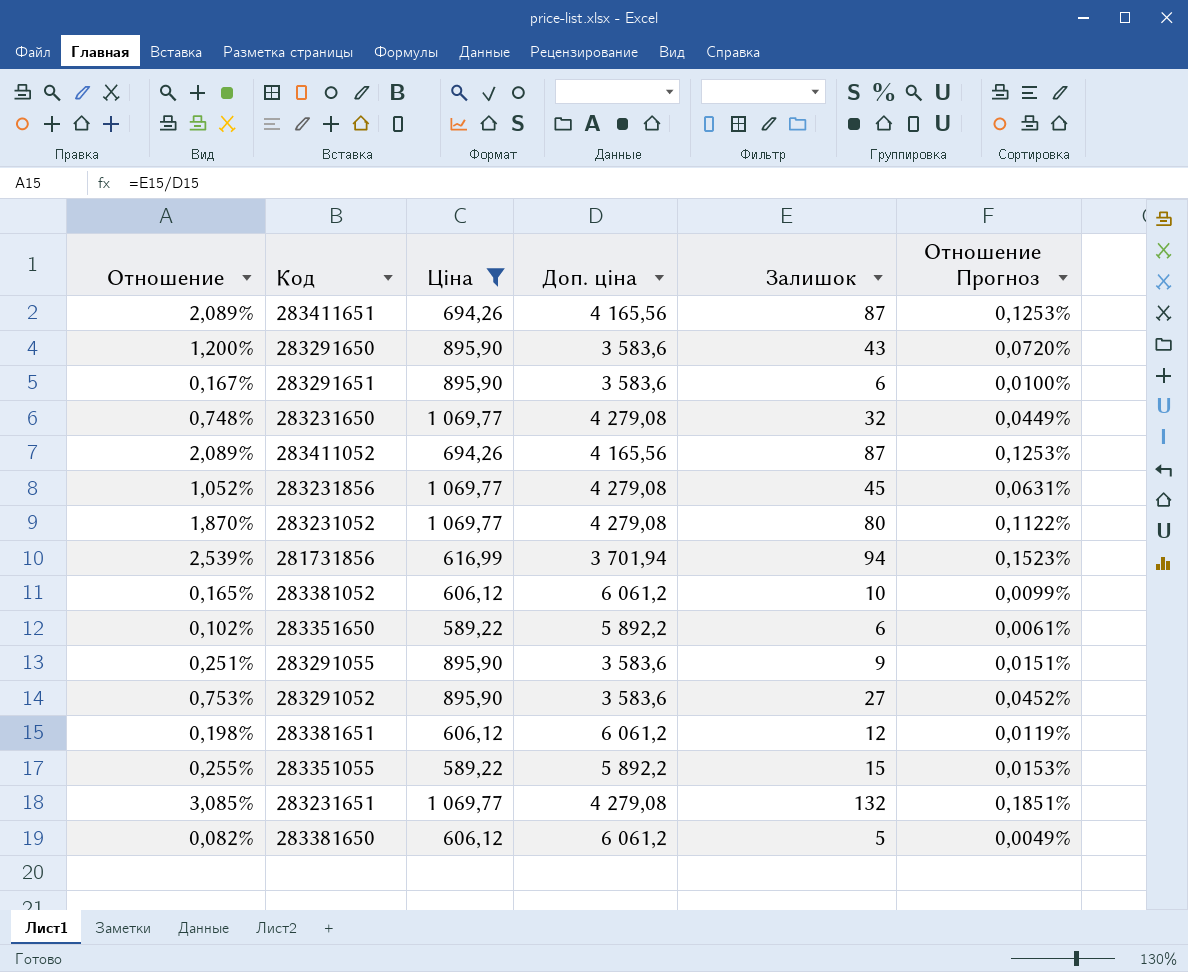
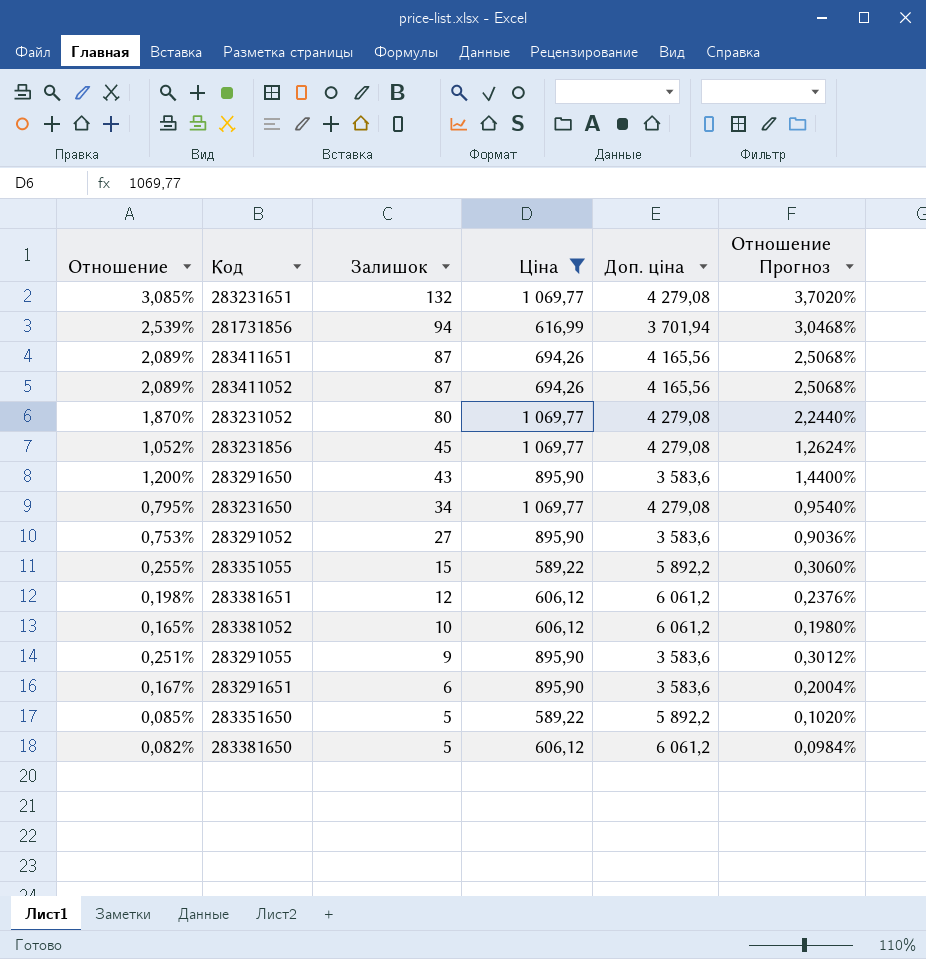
row order: none -> Залишок descending
column Залишок | position: 5 -> 3
column Отношение Прогноз | formula: [Отношение] * 0,06 -> [Отношение] * 1,2
283231650 | Отношение: 0,748% -> 0,795%
283231650 | Залишок: 32 -> 34
283351650 | Отношение: 0,102% -> 0,085%
283351650 | Залишок: 6 -> 5

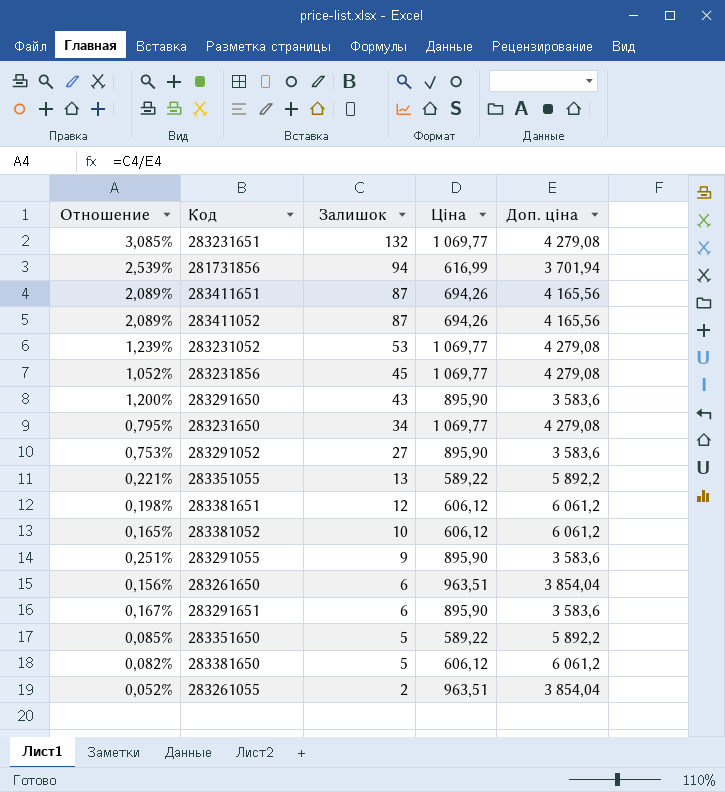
filter: Ціна != 963,51 -> none
column Отношение Прогноз | formula: [Отношение] * 1,2 -> none
283231052 | Отношение: 1,870% -> 1,239%
283231052 | Залишок: 80 -> 53
283351055 | Отношение: 0,255% -> 0,221%
283351055 | Залишок: 15 -> 13

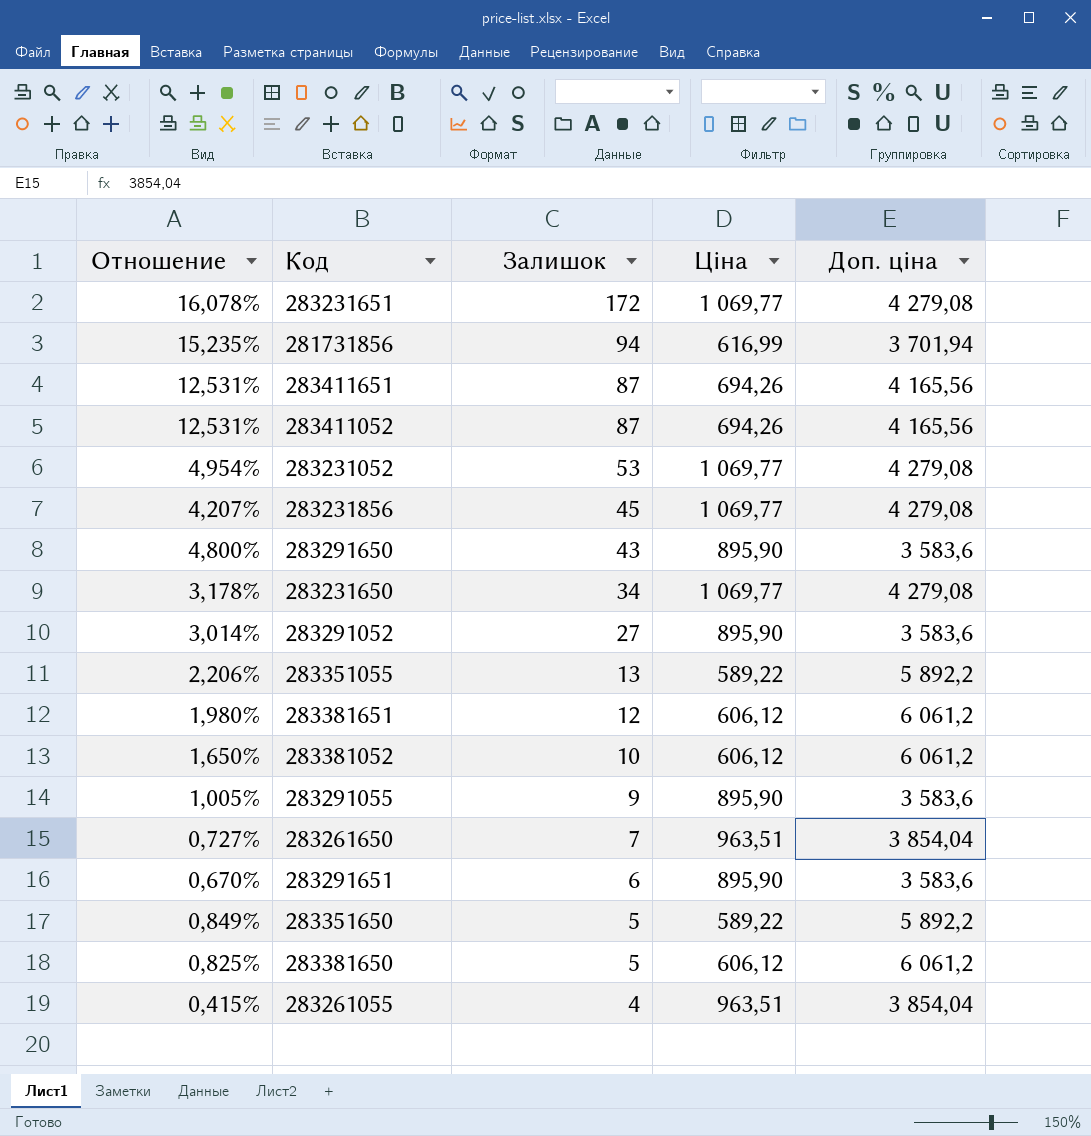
column Отношение | formula: [Залишок] / [Доп. ціна] -> [Залишок] / [Ціна]
283231651 | Залишок: 132 -> 172
283261650 | Залишок: 6 -> 7
283261055 | Залишок: 2 -> 4

